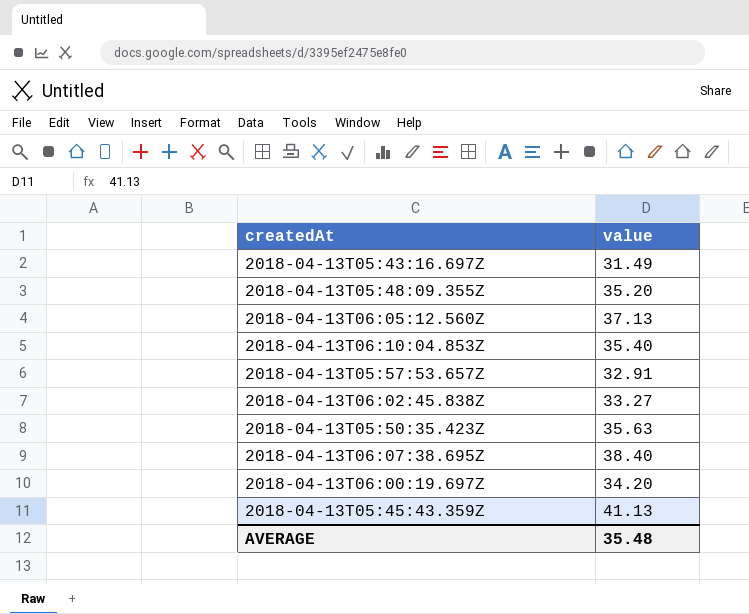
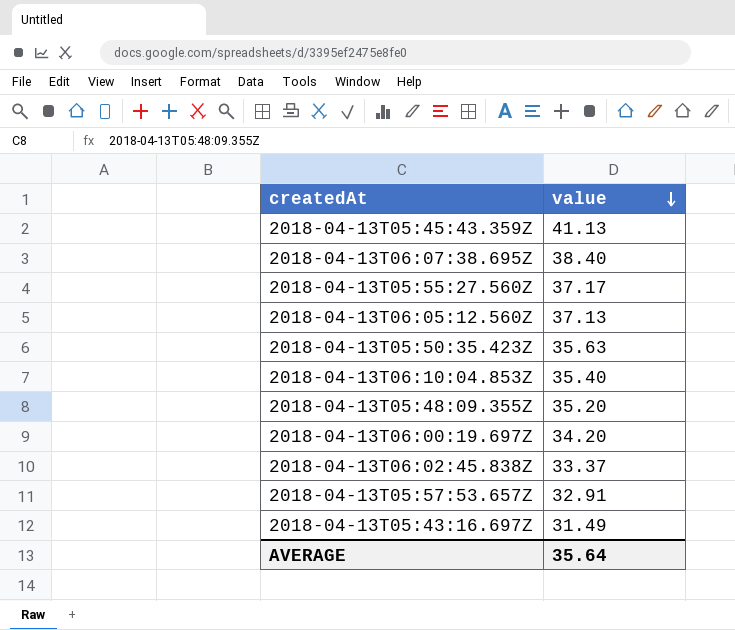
row order: none -> value descending
row 2018-04-13T05:55:27.560Z: none -> 37.17
2018-04-13T06:02:45.838Z | value: 33.27 -> 33.37
AVERAGE | value: 35.48 -> 35.64

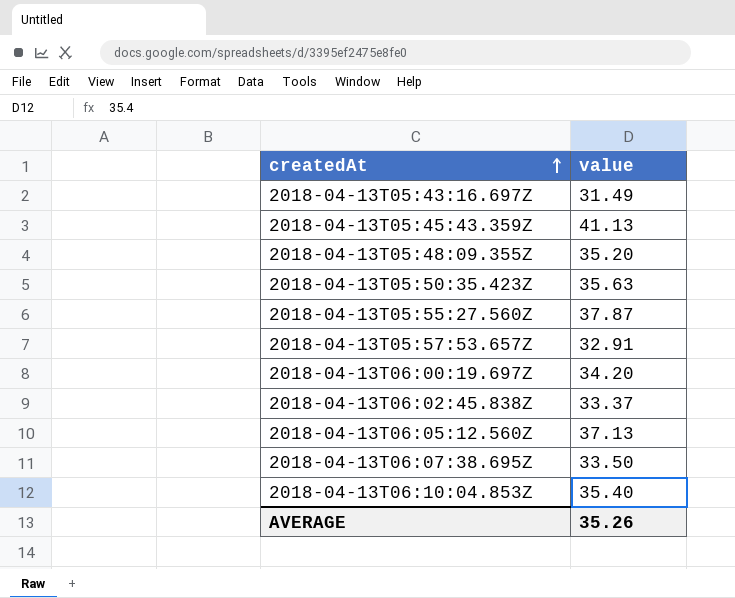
row order: value descending -> createdAt ascending
2018-04-13T05:55:27.560Z | value: 37.17 -> 37.87
2018-04-13T06:07:38.695Z | value: 38.40 -> 33.50
AVERAGE | value: 35.64 -> 35.26

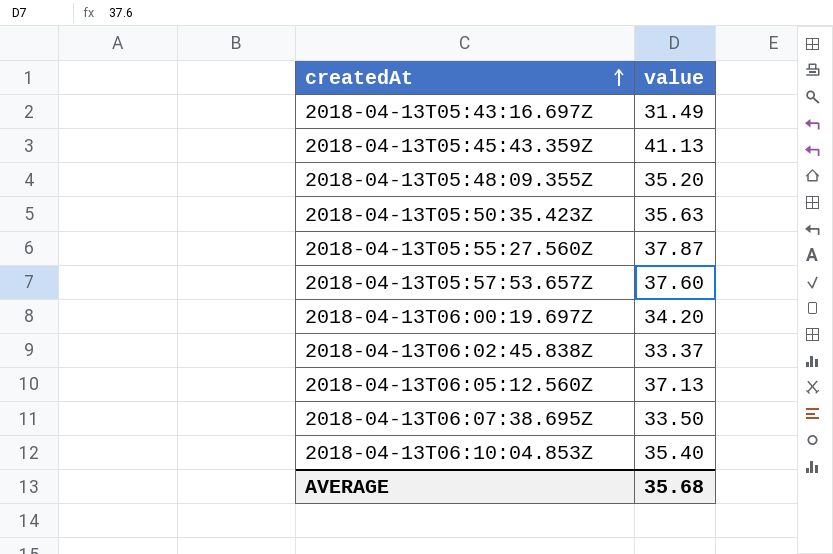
2018-04-13T05:57:53.657Z | value: 32.91 -> 37.60
AVERAGE | value: 35.26 -> 35.68

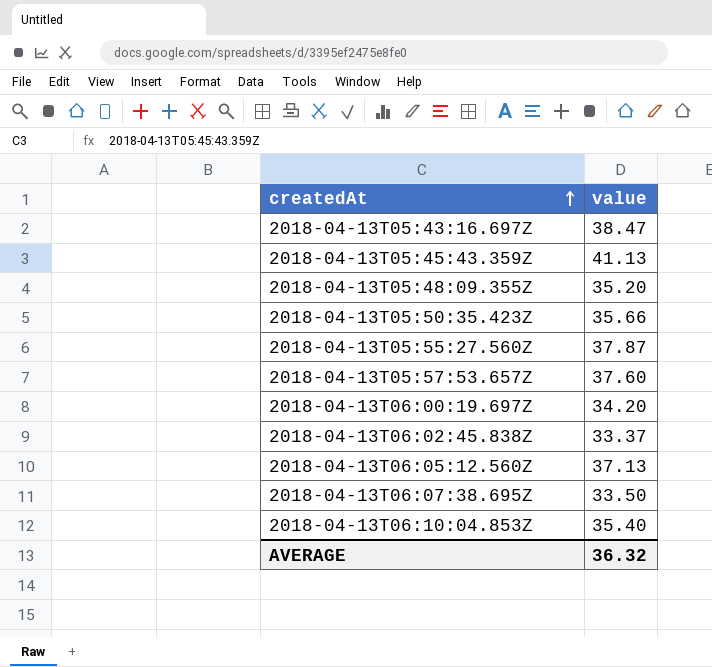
2018-04-13T05:43:16.697Z | value: 31.49 -> 38.47
2018-04-13T05:50:35.423Z | value: 35.63 -> 35.66
AVERAGE | value: 35.68 -> 36.32

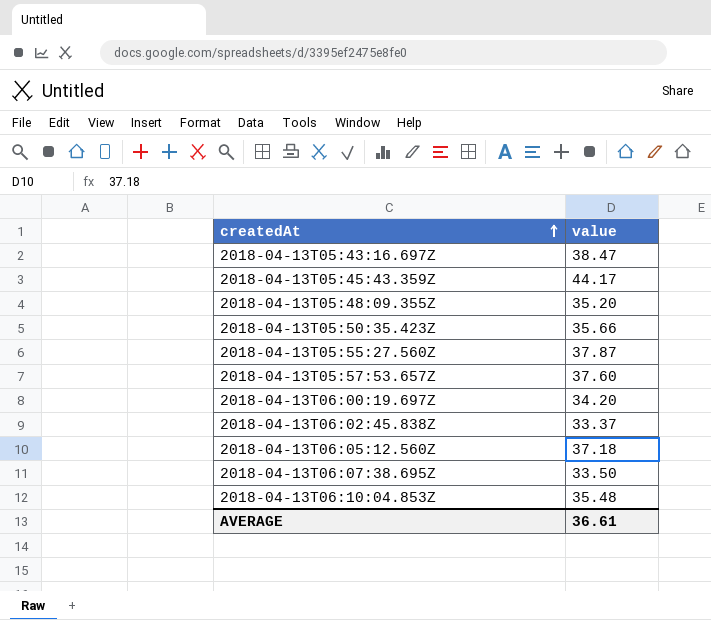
2018-04-13T05:45:43.359Z | value: 41.13 -> 44.17
2018-04-13T06:05:12.560Z | value: 37.13 -> 37.18
2018-04-13T06:10:04.853Z | value: 35.40 -> 35.48
AVERAGE | value: 36.32 -> 36.61

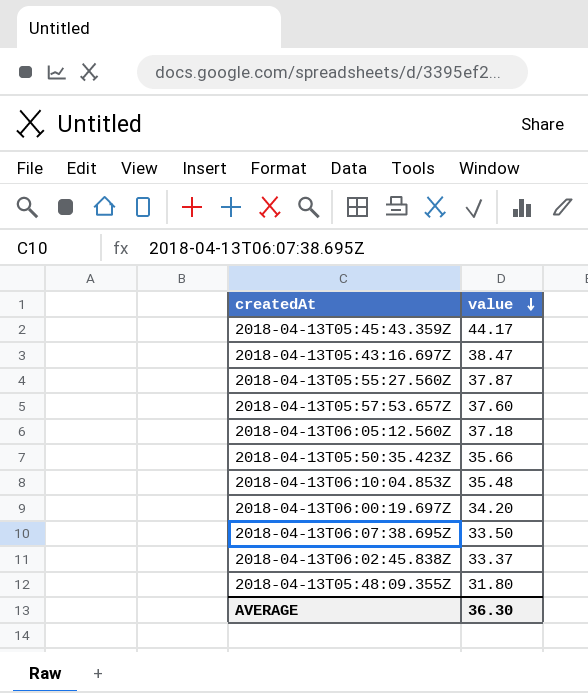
row order: createdAt ascending -> value descending
2018-04-13T05:48:09.355Z | value: 35.20 -> 31.80
AVERAGE | value: 36.61 -> 36.30

